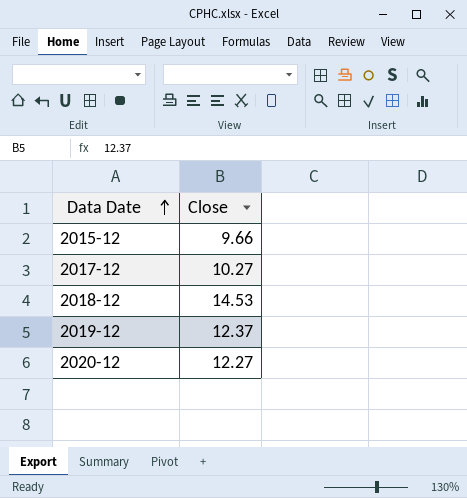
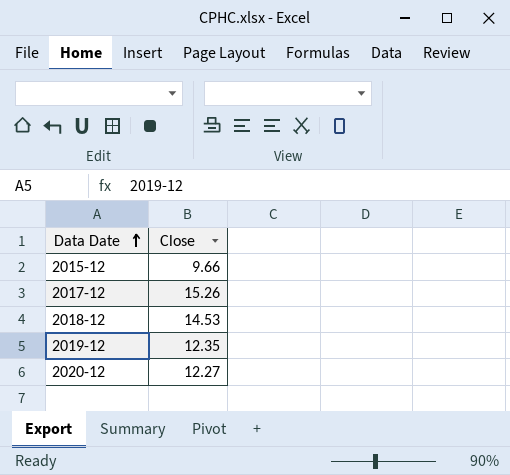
2017-12 | Close: 10.27 -> 15.26
2019-12 | Close: 12.37 -> 12.35

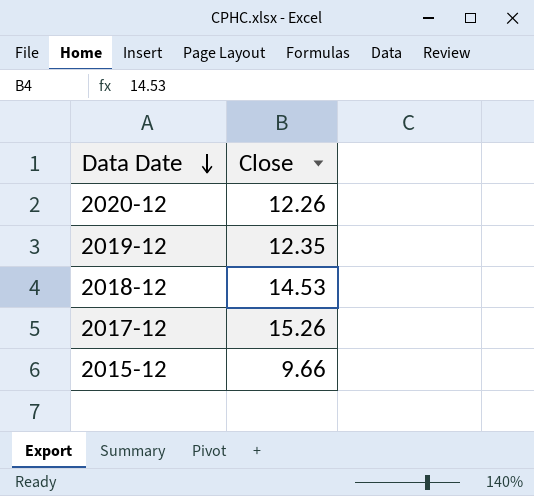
row order: Data Date ascending -> Data Date descending
2020-12 | Close: 12.27 -> 12.26

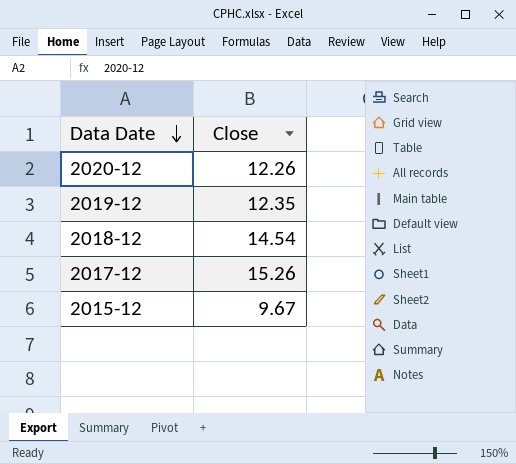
2018-12 | Close: 14.53 -> 14.54
2015-12 | Close: 9.66 -> 9.67

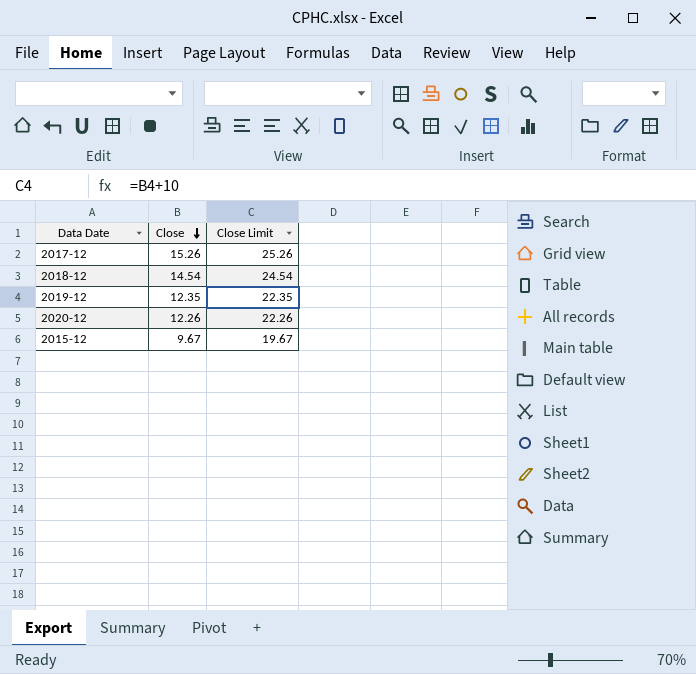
row order: Data Date descending -> Close descending
column Close Limit | formula: none -> [Close] + 10

